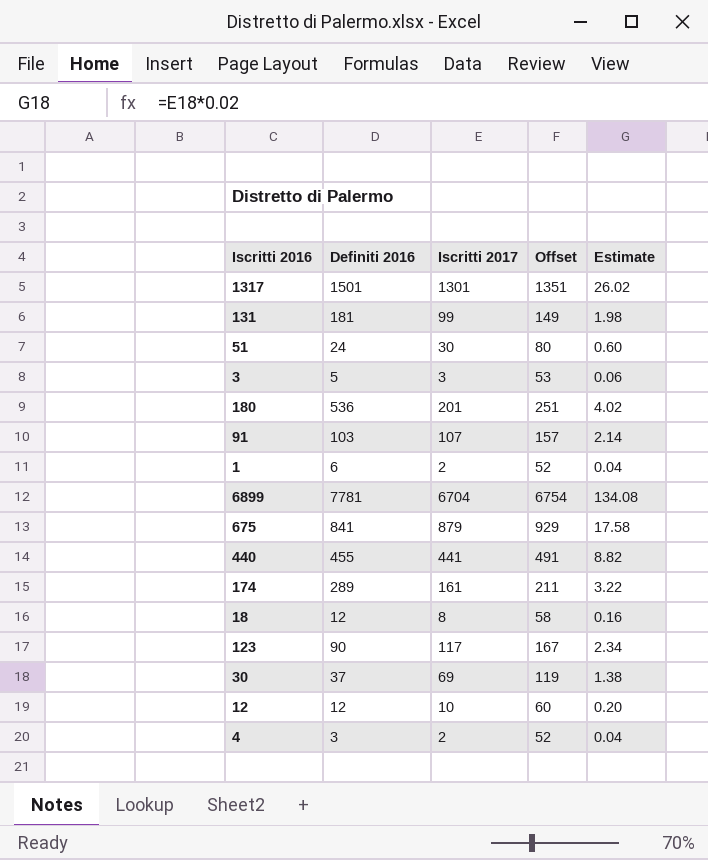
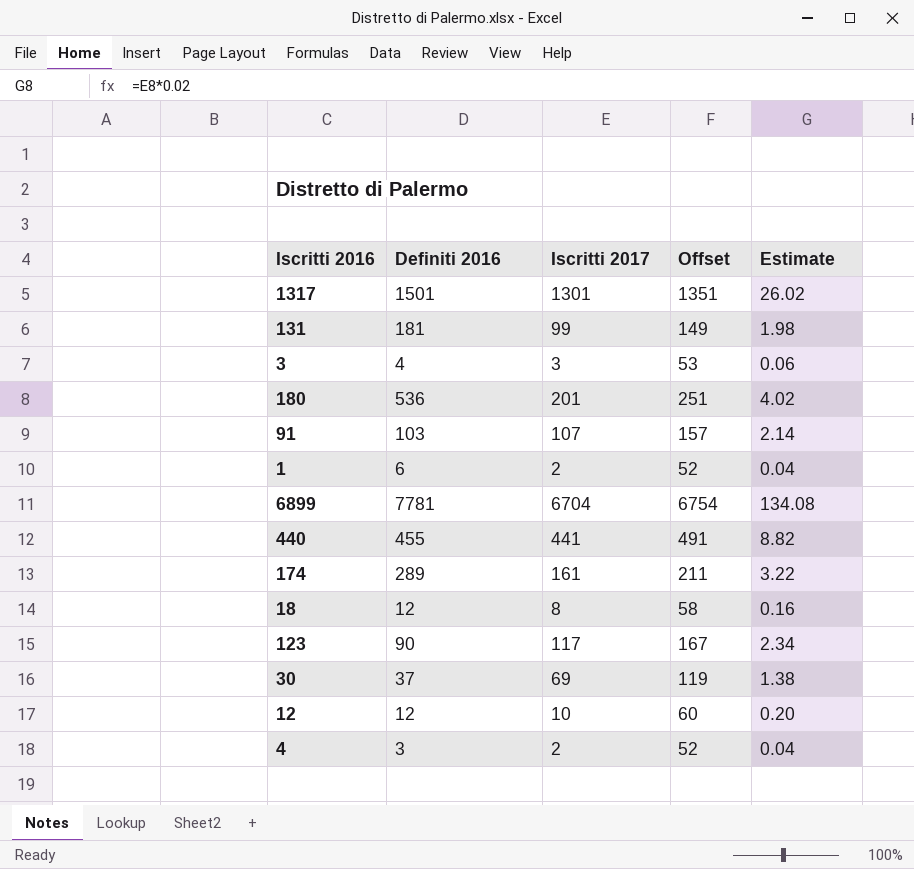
row 51: 24 | 30 | 80 | 0.60 -> none
row 675: 841 | 879 | 929 | 17.58 -> none
3 | Definiti 2016: 5 -> 4

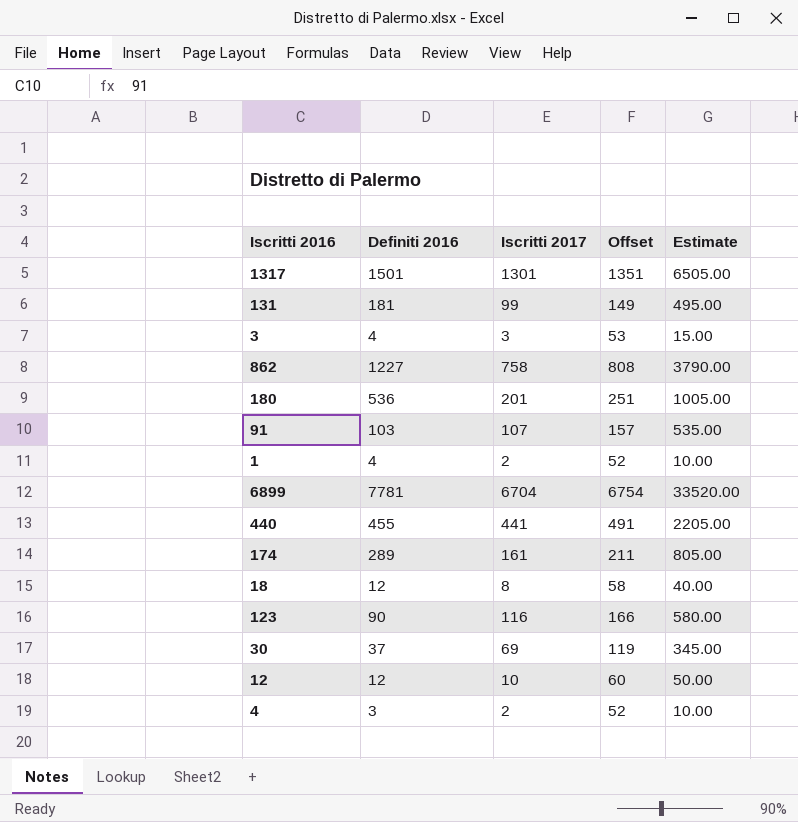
column Estimate | formula: [Iscritti 2017] * 0.02 -> [Iscritti 2017] * 5
row 862: none -> 1227 | 758 | 808 | 3790.00
1 | Definiti 2016: 6 -> 4
123 | Iscritti 2017: 117 -> 116
123 | Offset: 167 -> 166

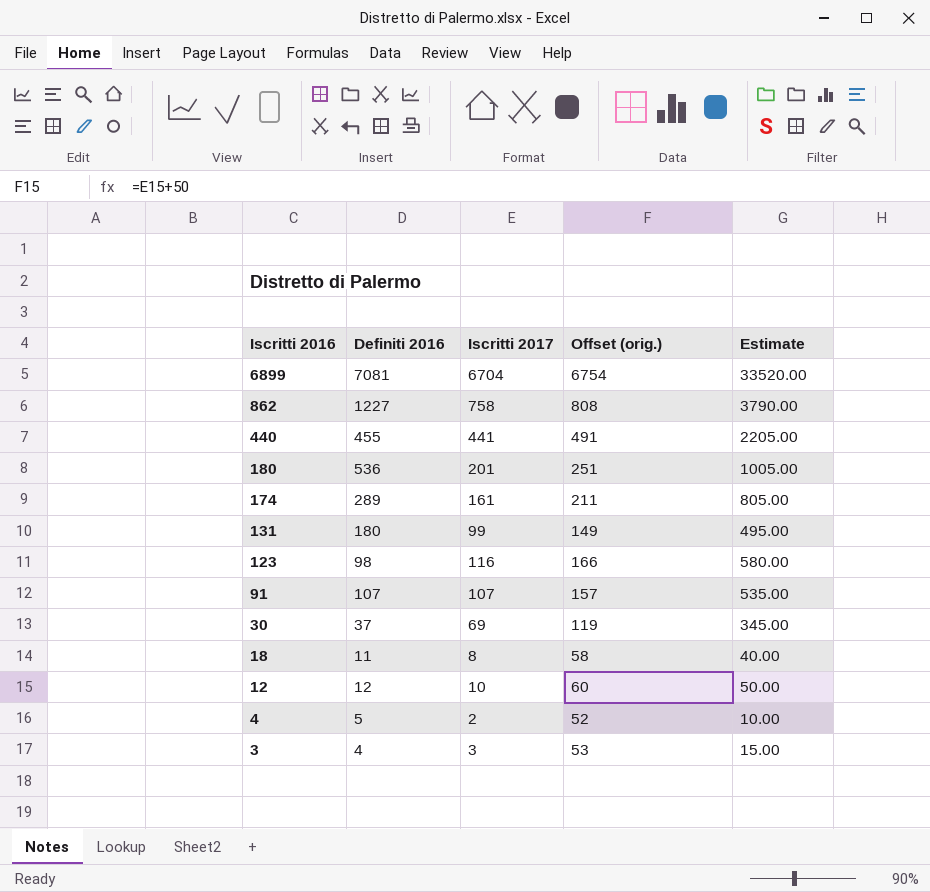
row order: none -> Iscritti 2016 descending
column name: Offset -> Offset (orig.)
row 1317: 1501 | 1301 | 1351 | 6505.00 -> none
row 1: 4 | 2 | 52 | 10.00 -> none
6899 | Definiti 2016: 7781 -> 7081
131 | Definiti 2016: 181 -> 180
123 | Definiti 2016: 90 -> 98
91 | Definiti 2016: 103 -> 107
18 | Definiti 2016: 12 -> 11
4 | Definiti 2016: 3 -> 5

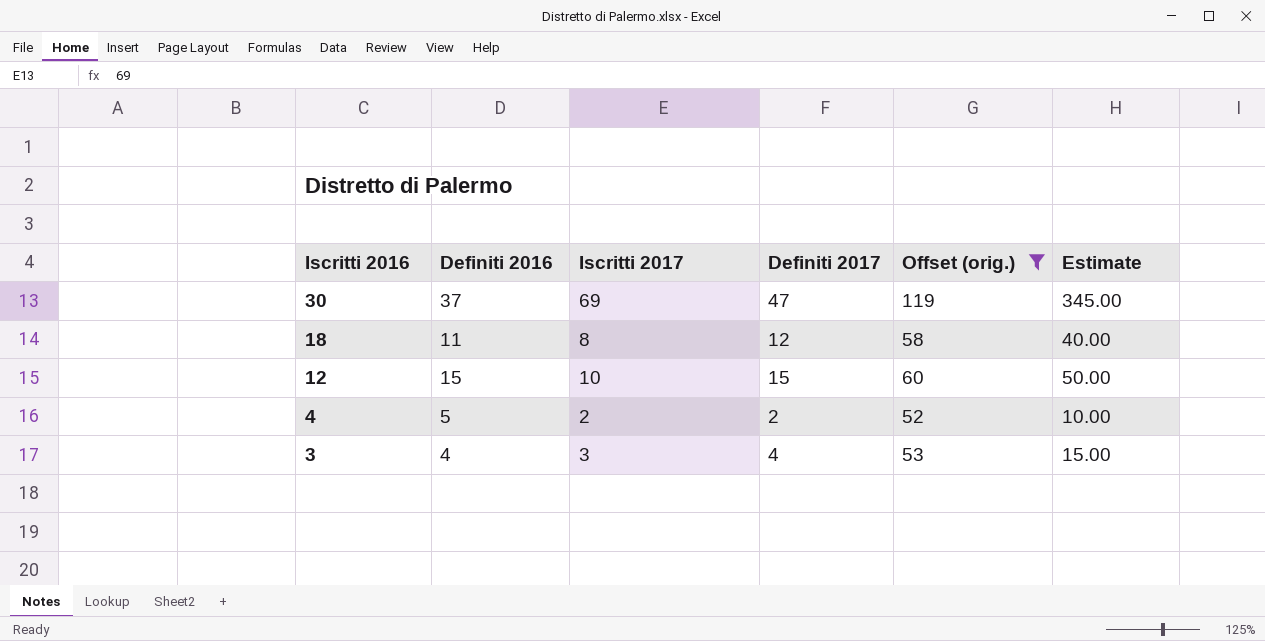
filter: none -> Offset (orig.) <= 119
column Definiti 2017 | position: none -> 4
12 | Definiti 2016: 12 -> 15

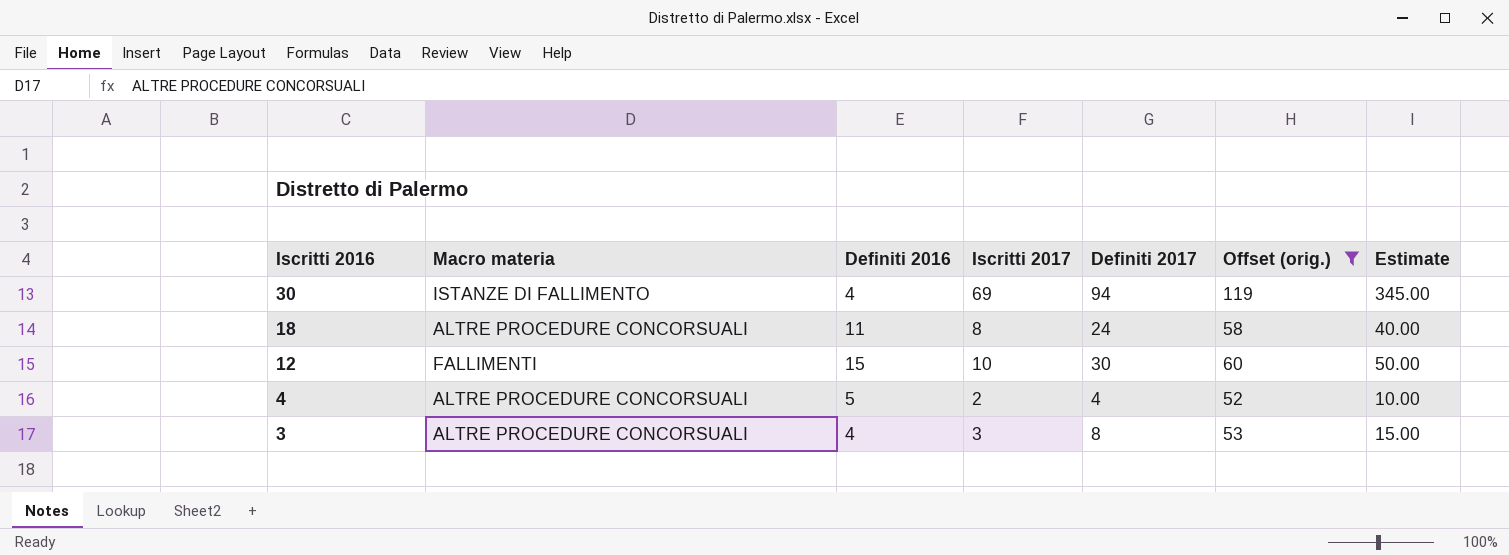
column Macro materia | position: none -> 2
30 | Definiti 2016: 37 -> 4
30 | Definiti 2017: 47 -> 94
18 | Definiti 2017: 12 -> 24
12 | Definiti 2017: 15 -> 30
4 | Definiti 2017: 2 -> 4
3 | Definiti 2017: 4 -> 8

